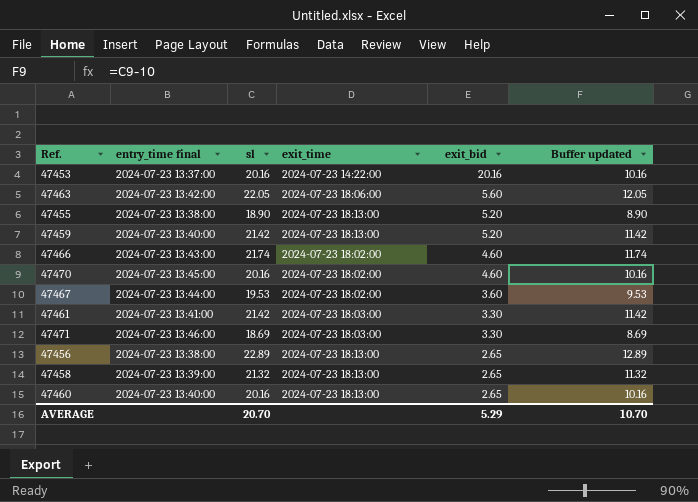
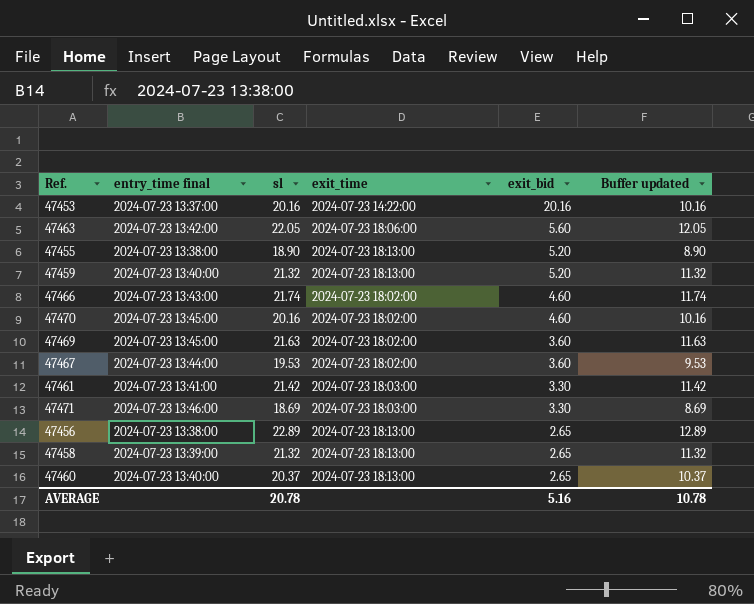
47459 | sl: 21.42 -> 21.32
47459 | Buffer updated: 11.42 -> 11.32
row 47469: none -> 2024-07-23 13:45:00 | 21.63 | 2024-07-23 18:02:00 | 3.60 | 11.63
47460 | sl: 20.16 -> 20.37
47460 | Buffer updated: 10.16 -> 10.37
AVERAGE | sl: 20.70 -> 20.78
AVERAGE | exit_bid: 5.29 -> 5.16
AVERAGE | Buffer updated: 10.70 -> 10.78

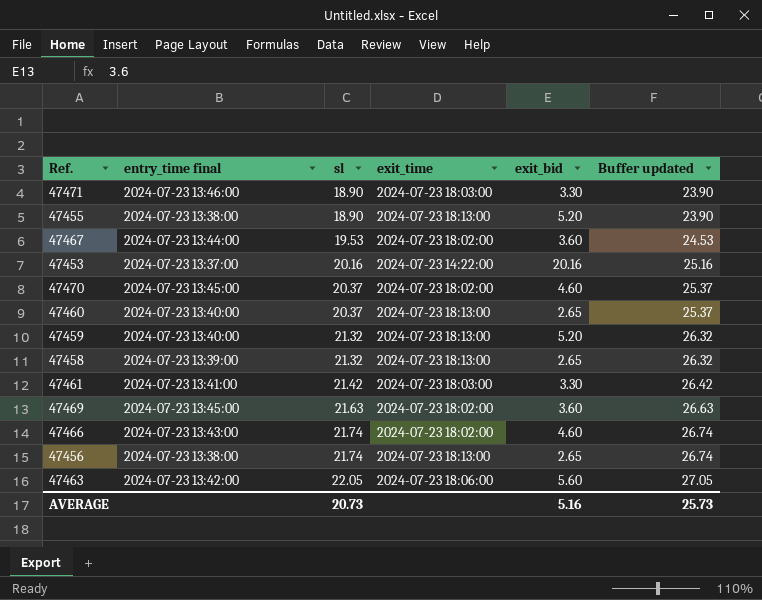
row order: exit_bid descending -> sl ascending
column Buffer updated | formula: [sl] - 10 -> [sl] + 5
47471 | sl: 18.69 -> 18.90
47470 | sl: 20.16 -> 20.37
47456 | sl: 22.89 -> 21.74
AVERAGE | sl: 20.78 -> 20.73
AVERAGE | Buffer updated: 10.78 -> 25.73

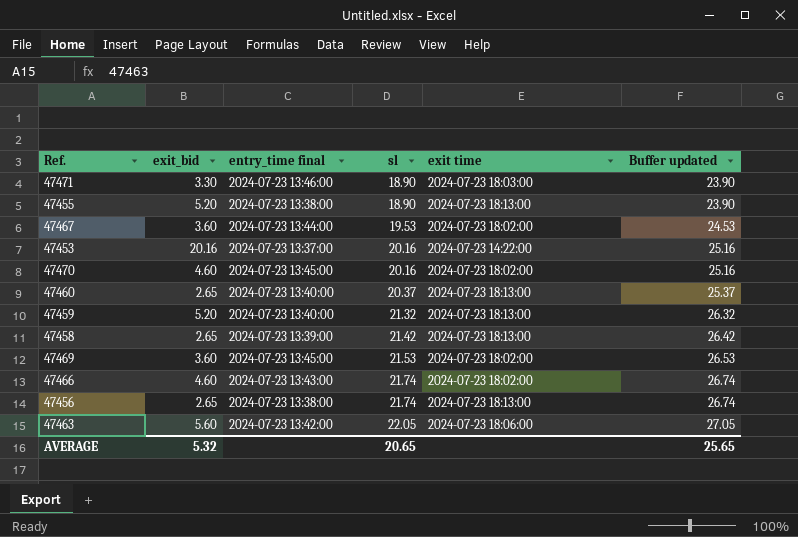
column exit_bid | position: 5 -> 2
column name: exit_time -> exit time
row 47461: 2024-07-23 13:41:00 | 21.42 | 2024-07-23 18:03:00 | 3.30 | 26.42 -> none
47470 | sl: 20.37 -> 20.16
47470 | Buffer updated: 25.37 -> 25.16
47458 | sl: 21.32 -> 21.42
47458 | Buffer updated: 26.32 -> 26.42
47469 | sl: 21.63 -> 21.53
47469 | Buffer updated: 26.63 -> 26.53
AVERAGE | exit_bid: 5.16 -> 5.32
AVERAGE | sl: 20.73 -> 20.65
AVERAGE | Buffer updated: 25.73 -> 25.65

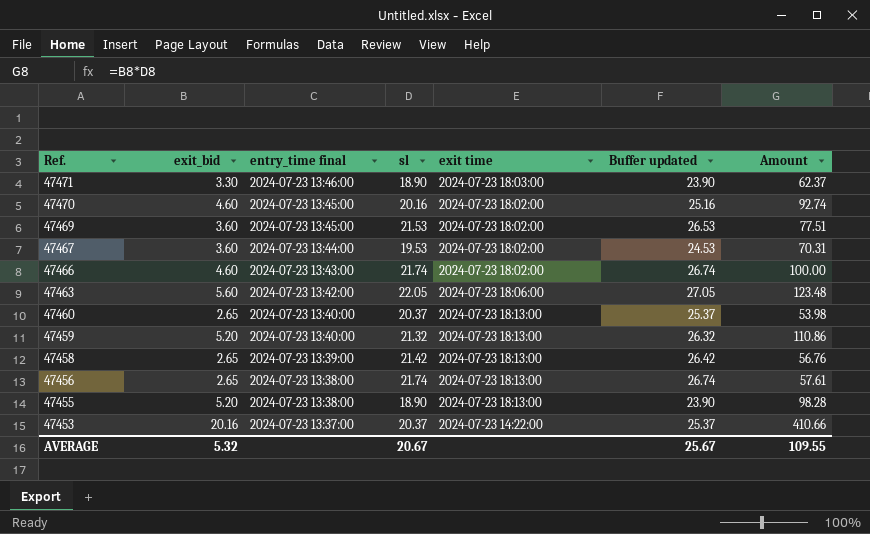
row order: sl ascending -> Ref. descending
column Amount | formula: none -> [exit_bid] * [sl]
47453 | sl: 20.16 -> 20.37
47453 | Buffer updated: 25.16 -> 25.37
AVERAGE | sl: 20.65 -> 20.67
AVERAGE | Buffer updated: 25.65 -> 25.67

